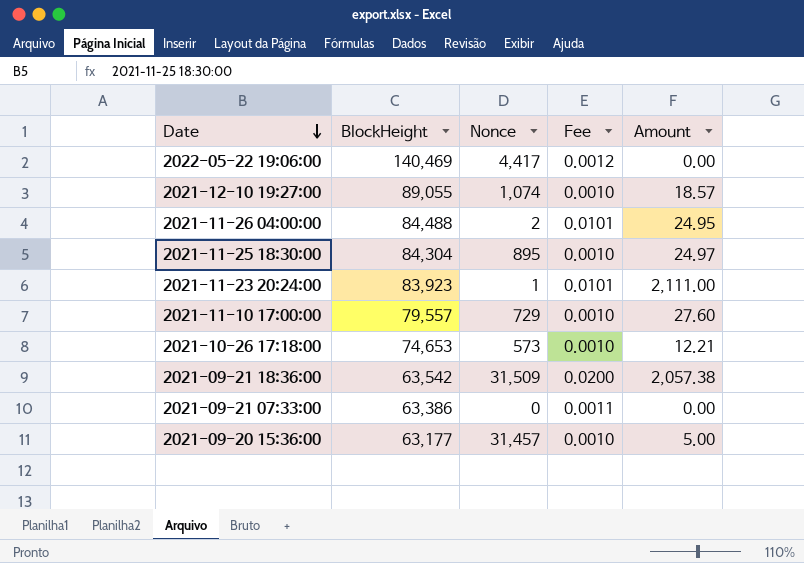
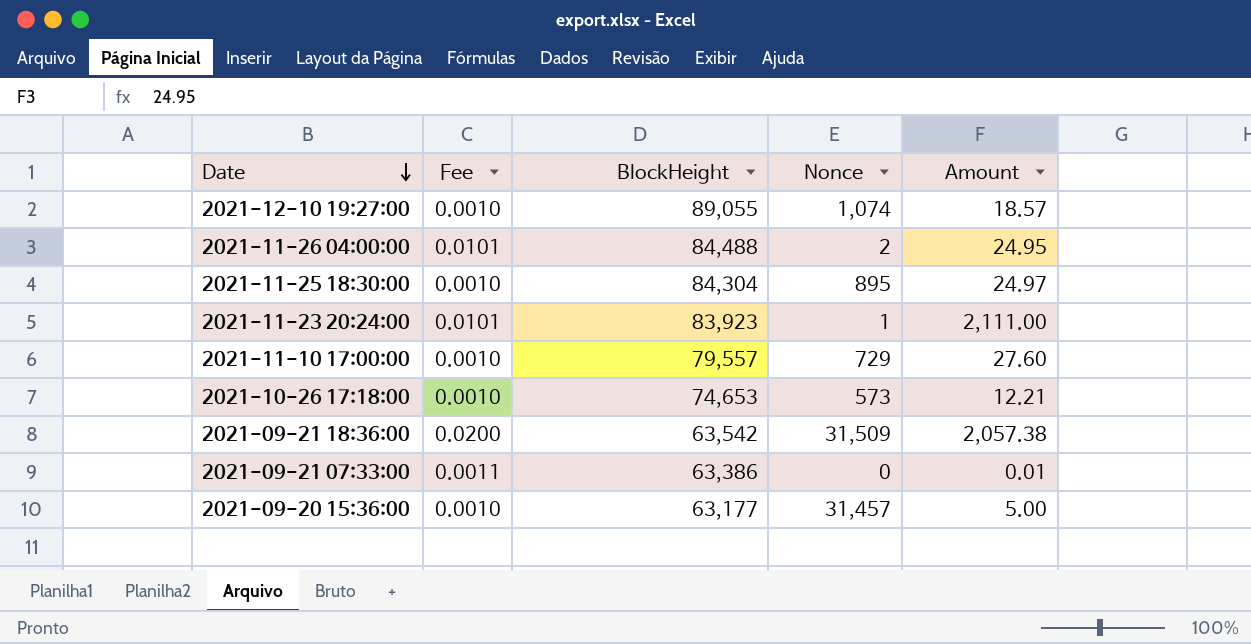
column Fee | position: 4 -> 2
row 2022-05-22 19:06:00: 140,469 | 4,417 | 0.0012 | 0.00 -> none
2021-09-21 07:33:00 | Amount: 0.00 -> 0.01

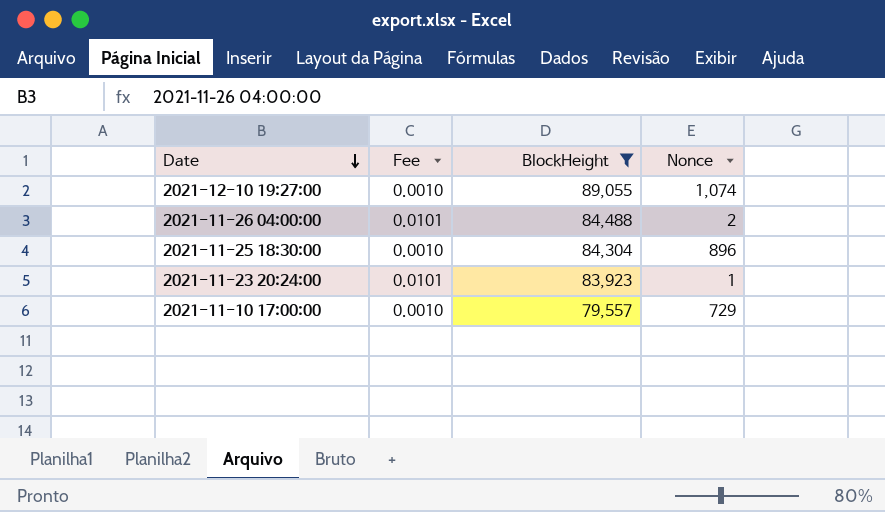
filter: none -> BlockHeight >= 79,557
column Amount | position: 5 -> none
2021-11-25 18:30:00 | Nonce: 895 -> 896

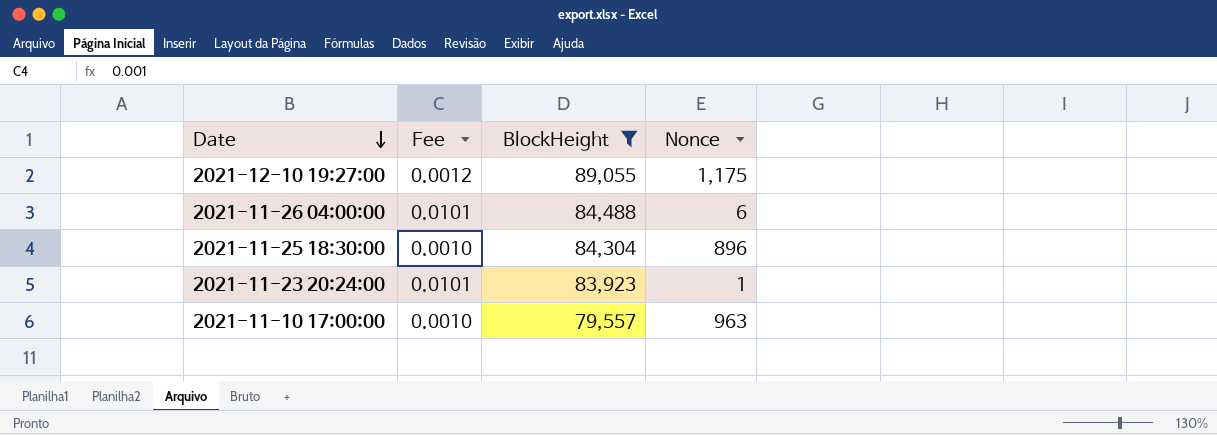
2021-12-10 19:27:00 | Fee: 0.0010 -> 0.0012
2021-12-10 19:27:00 | Nonce: 1,074 -> 1,175
2021-11-26 04:00:00 | Nonce: 2 -> 6
2021-11-10 17:00:00 | Nonce: 729 -> 963

